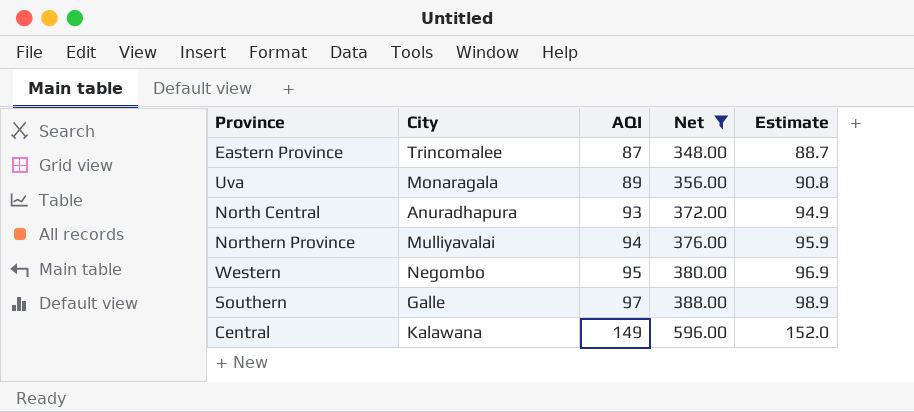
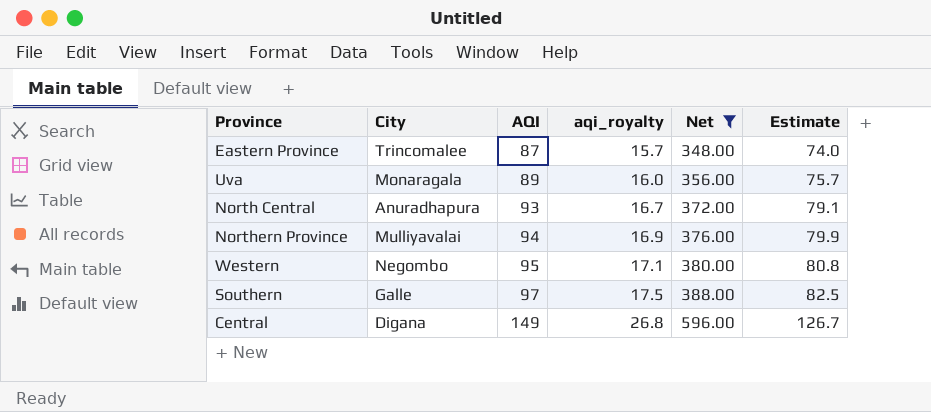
column aqi_royalty | formula: none -> [AQI] * 0.18
column Estimate | formula: [AQI] * 1.02 -> [AQI] * 0.85
Central | City: Kalawana -> Digana

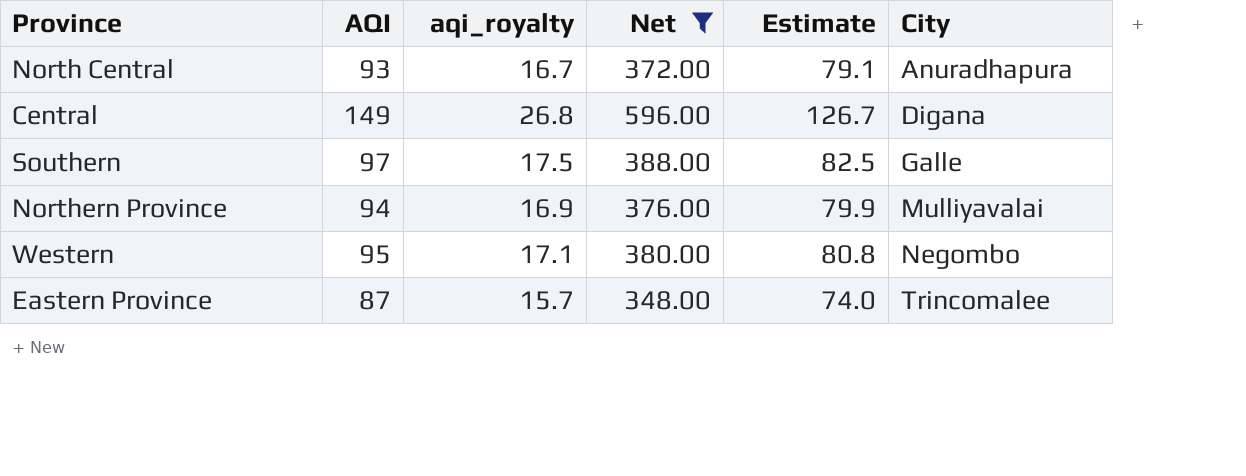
row order: AQI ascending -> City ascending
column City | position: 2 -> 6
row Uva: Monaragala | 89 | 16.0 | 356.00 | 75.7 -> none

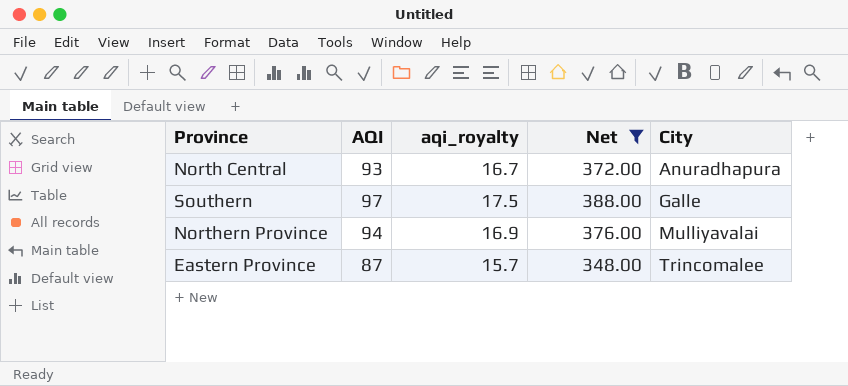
column Estimate | formula: [AQI] * 0.85 -> none
row Central: 149 | 26.8 | 596.00 | 126.7 | Digana -> none
row Western: 95 | 17.1 | 380.00 | 80.8 | Negombo -> none

